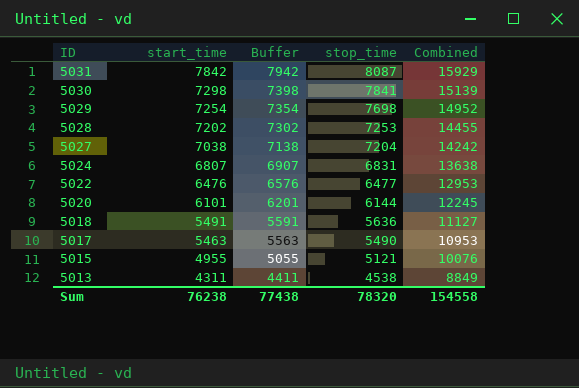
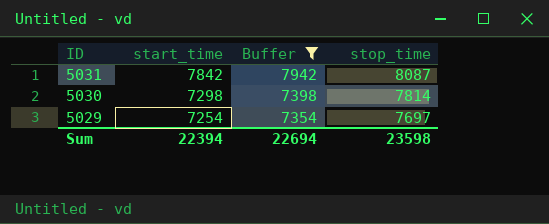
filter: none -> Buffer >= 7354
column Combined | formula: [start_time] + [stop_time] -> none
5030 | stop_time: 7841 -> 7814
5029 | stop_time: 7698 -> 7697
Sum | start_time: 76238 -> 22394
Sum | Buffer: 77438 -> 22694
Sum | stop_time: 78320 -> 23598

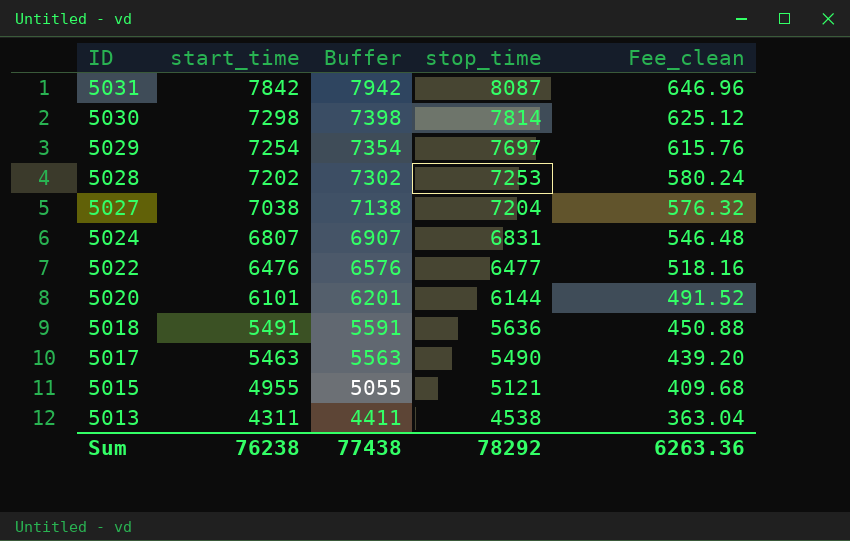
filter: Buffer >= 7354 -> none
column Fee_clean | formula: none -> [stop_time] * 0.08
Sum | start_time: 22394 -> 76238
Sum | Buffer: 22694 -> 77438
Sum | stop_time: 23598 -> 78292

